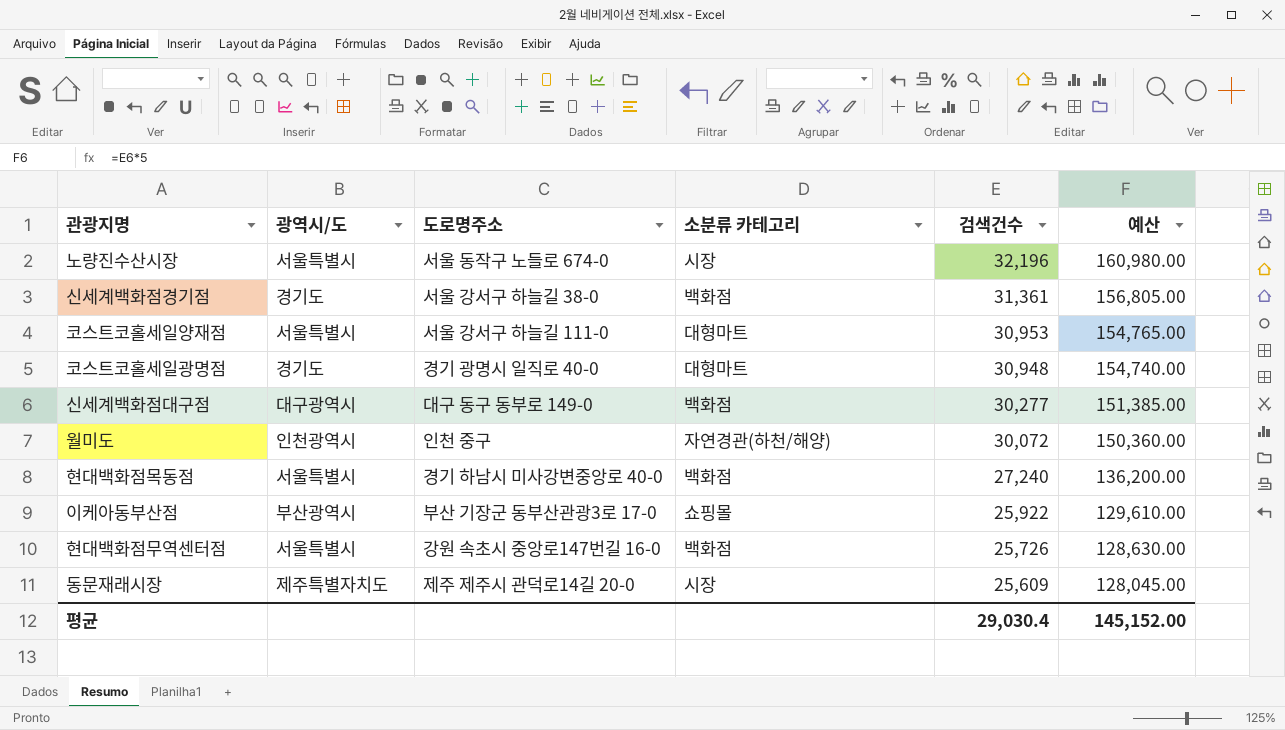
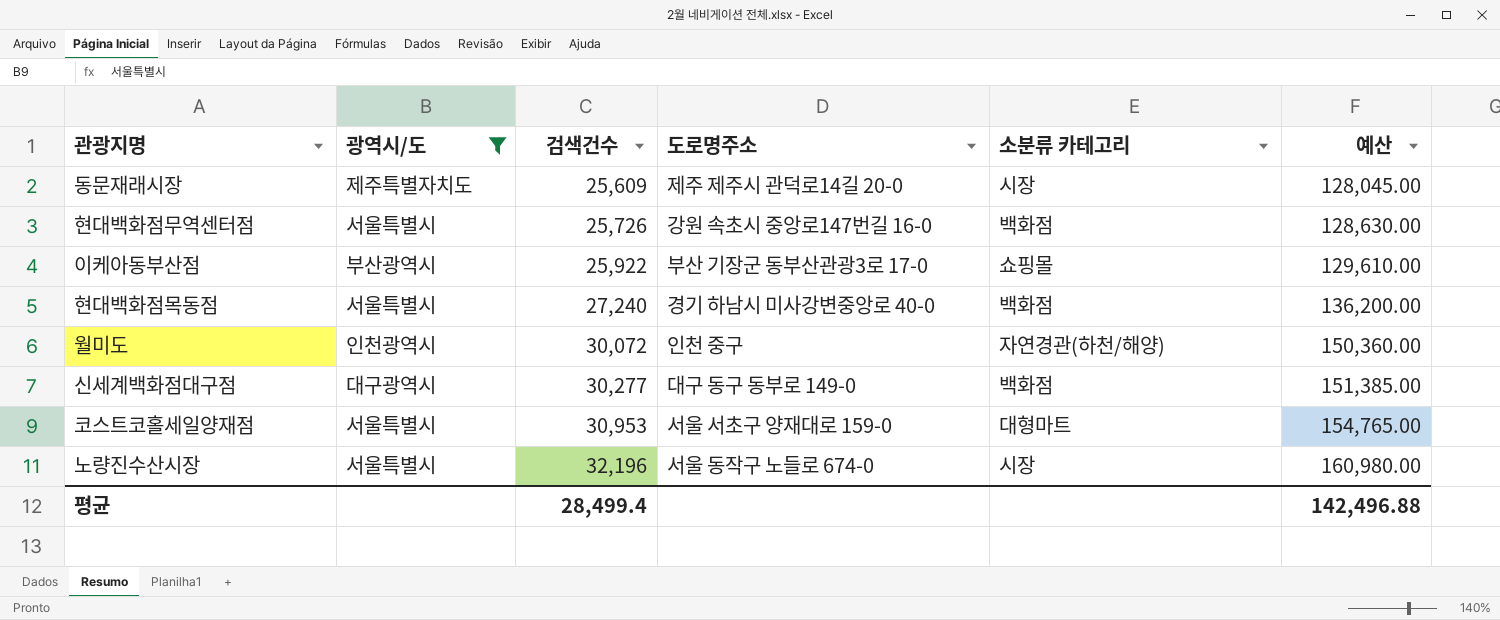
filter: none -> 광역시/도 != 경기도
row order: 검색건수 descending -> 검색건수 ascending
column 검색건수 | position: 5 -> 3
코스트코홀세일양재점 | 도로명주소: 서울 강서구 하늘길 111-0 -> 서울 서초구 양재대로 159-0
평균 | 검색건수: 29,030.4 -> 28,499.4
평균 | 예산: 145,152.00 -> 142,496.88

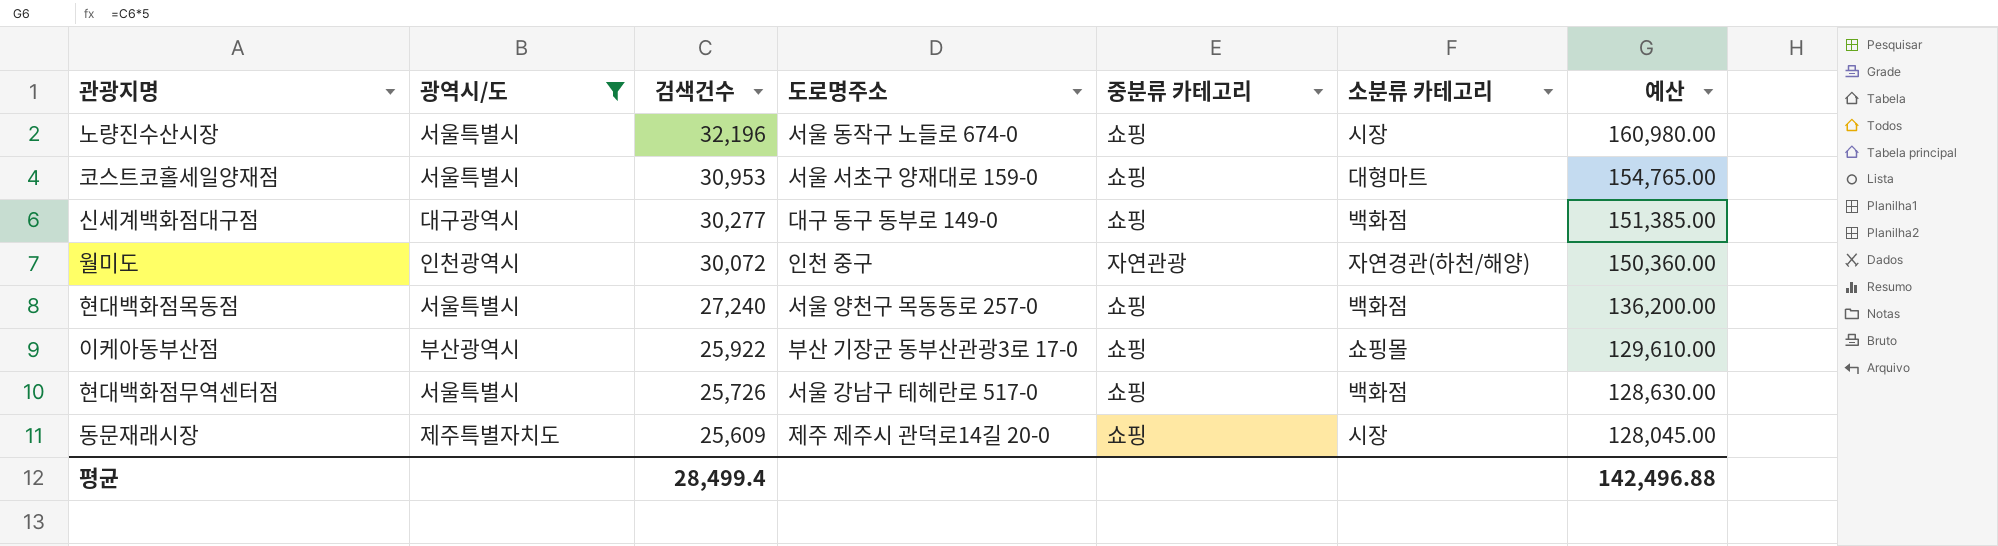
row order: 검색건수 ascending -> 검색건수 descending
column 중분류 카테고리 | position: none -> 5
현대백화점목동점 | 도로명주소: 경기 하남시 미사강변중앙로 40-0 -> 서울 양천구 목동동로 257-0
현대백화점무역센터점 | 도로명주소: 강원 속초시 중앙로147번길 16-0 -> 서울 강남구 테헤란로 517-0

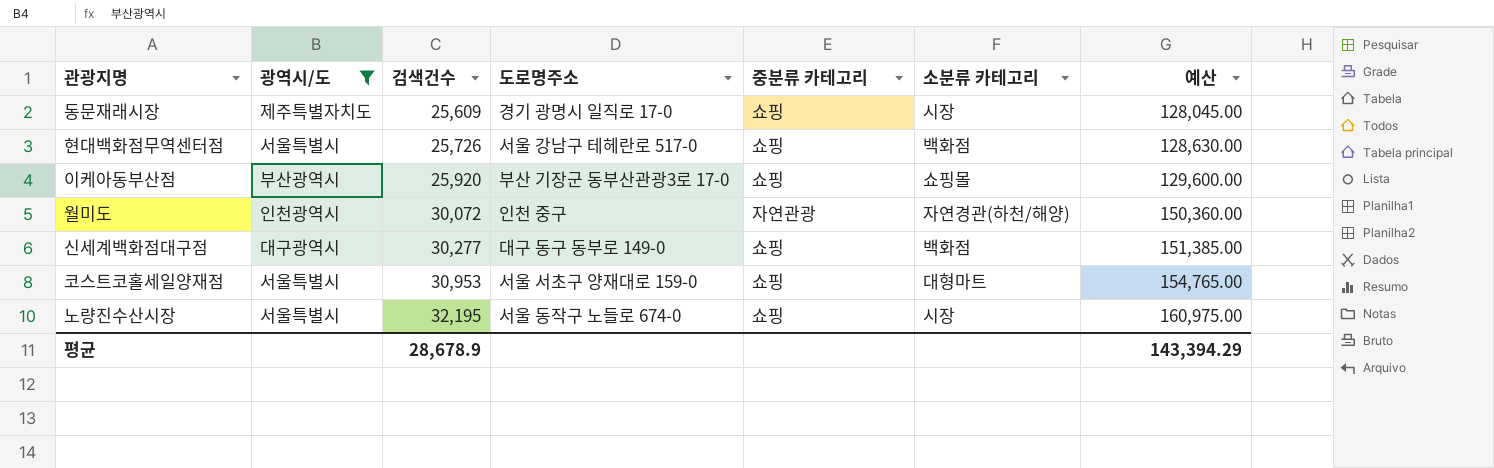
row order: 검색건수 descending -> 검색건수 ascending
row 현대백화점목동점: 서울특별시 | 27,240 | 서울 양천구 목동동로 257-0 | 쇼핑 | 백화점 | 136,200.00 -> none
동문재래시장 | 도로명주소: 제주 제주시 관덕로14길 20-0 -> 경기 광명시 일직로 17-0
이케아동부산점 | 검색건수: 25,922 -> 25,920
이케아동부산점 | 예산: 129,610.00 -> 129,600.00
노량진수산시장 | 검색건수: 32,196 -> 32,195
노량진수산시장 | 예산: 160,980.00 -> 160,975.00
평균 | 검색건수: 28,499.4 -> 28,678.9
평균 | 예산: 142,496.88 -> 143,394.29

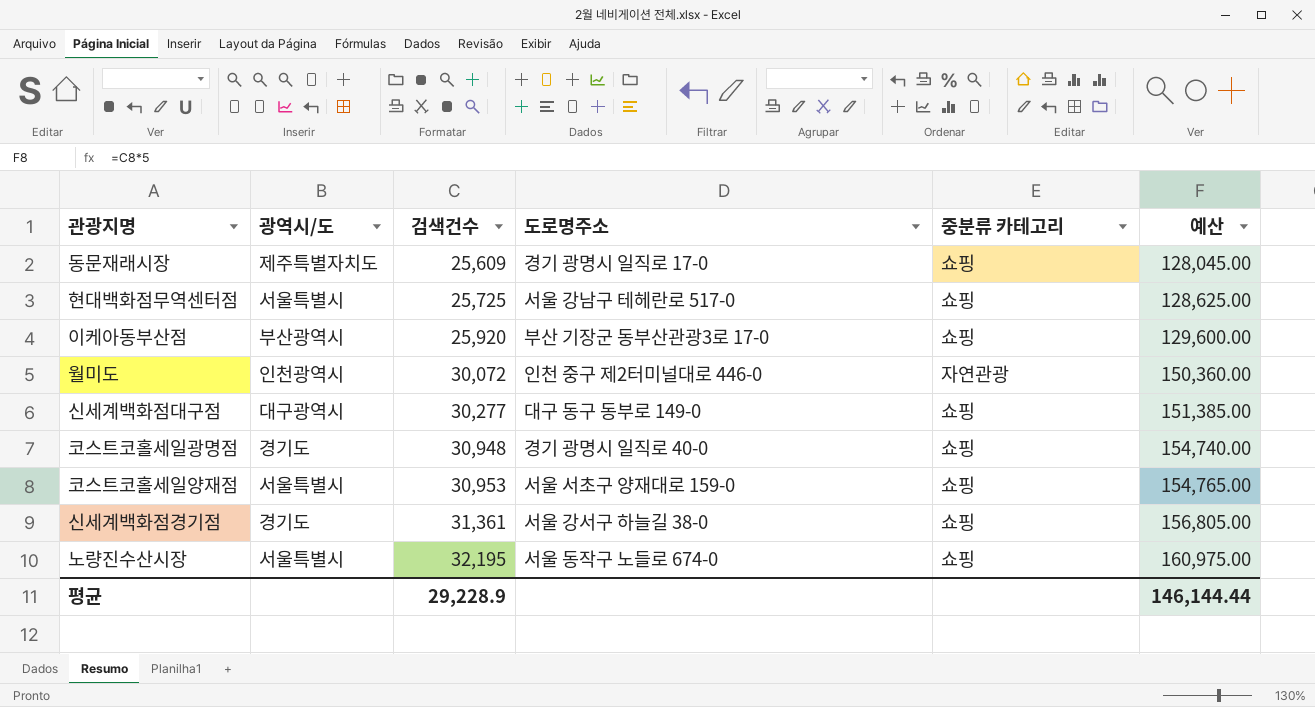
filter: 광역시/도 != 경기도 -> none
column 소분류 카테고리 | position: 6 -> none
현대백화점무역센터점 | 검색건수: 25,726 -> 25,725
현대백화점무역센터점 | 예산: 128,630.00 -> 128,625.00
월미도 | 도로명주소: 인천 중구 -> 인천 중구 제2터미널대로 446-0
평균 | 검색건수: 28,678.9 -> 29,228.9
평균 | 예산: 143,394.29 -> 146,144.44

